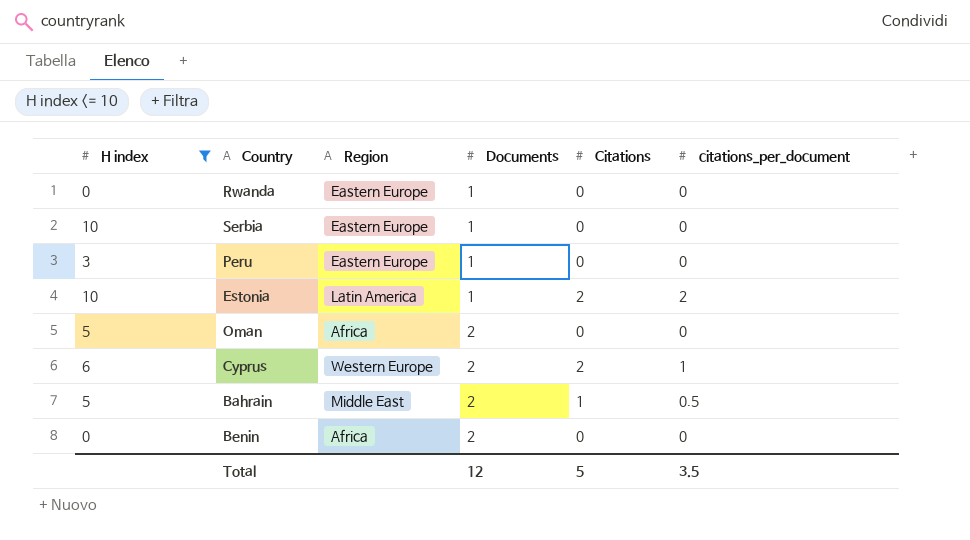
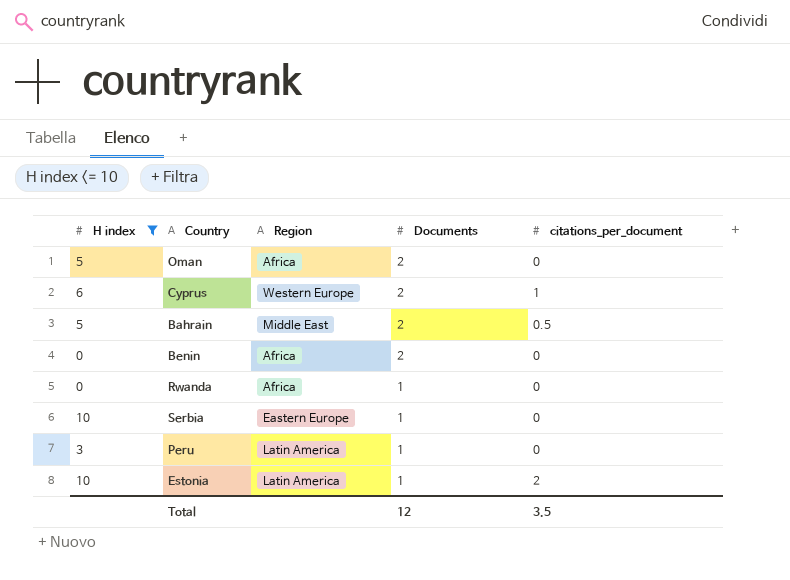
row order: Documents ascending -> Documents descending
column Citations | position: 5 -> none
Rwanda | Region: Eastern Europe -> Africa
Peru | Region: Eastern Europe -> Latin America

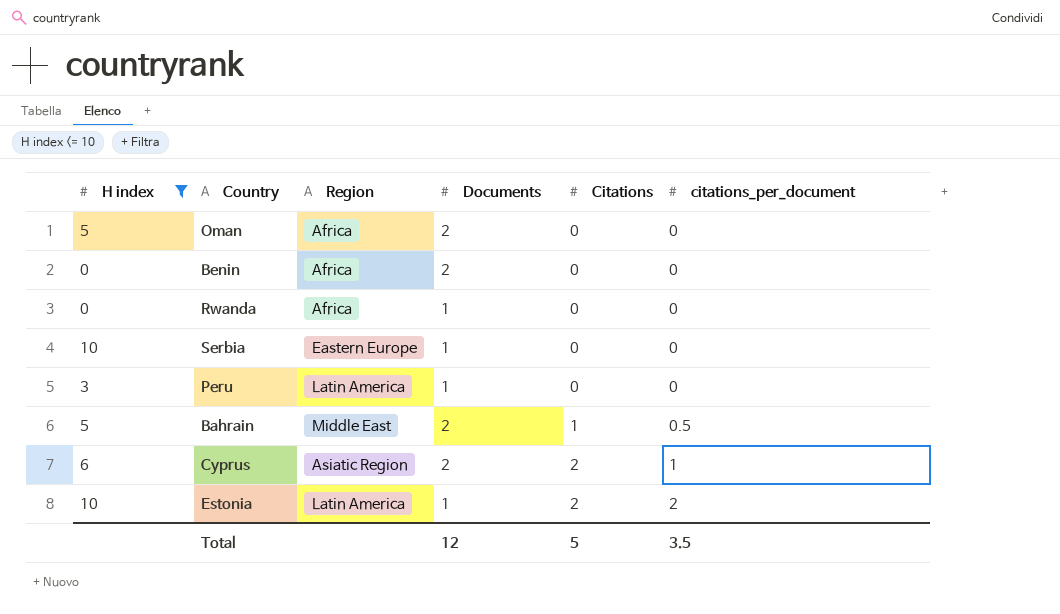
row order: Documents descending -> Citations ascending
column Citations | position: none -> 5
Cyprus | Region: Western Europe -> Asiatic Region

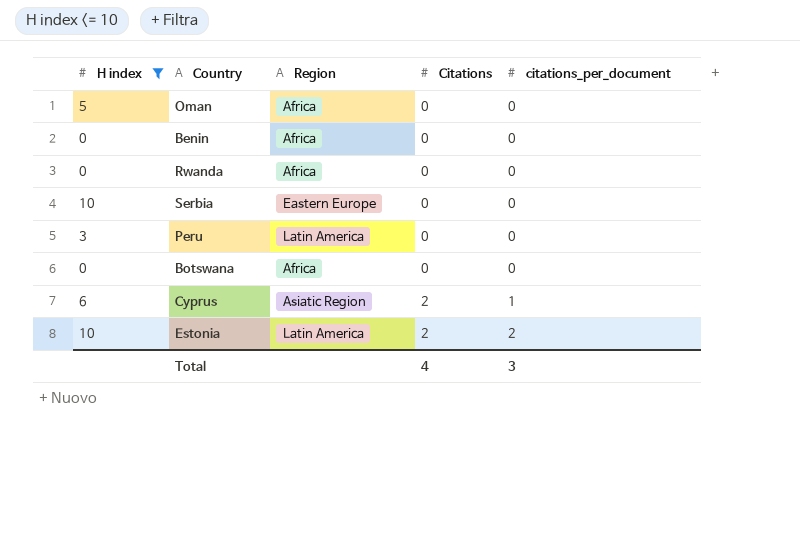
column Documents | position: 4 -> none
row Bahrain: 5 | Middle East | 2 | 1 | 0.5 -> none
row Botswana: none -> 0 | Africa | 0 | 0
Total | Citations: 5 -> 4
Total | citations_per_document: 3.5 -> 3

